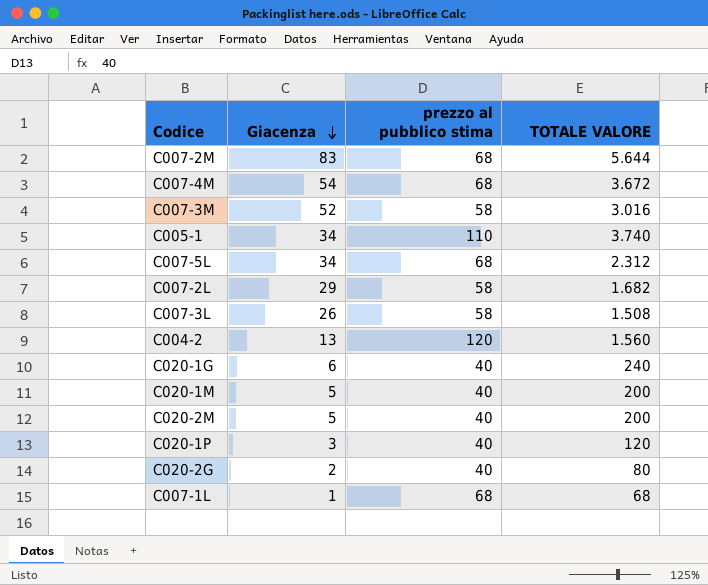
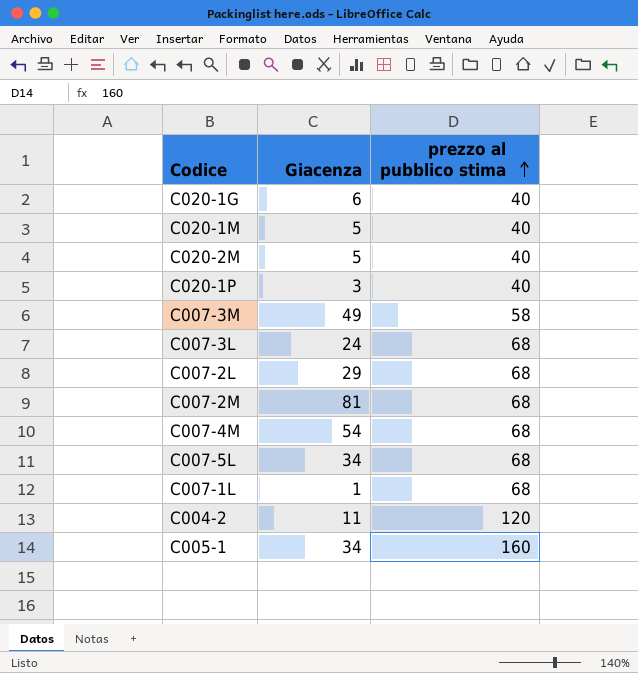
row order: Giacenza descending -> prezzo al pubblico stima ascending
column TOTALE VALORE | formula: [Giacenza] * [prezzo al pubblico stima] -> none
row C020-2G: 2 | 40 | 80 -> none
C007-3M | Giacenza: 52 -> 49
C007-3L | Giacenza: 26 -> 24
C007-3L | prezzo al pubblico stima: 58 -> 68
C007-2L | prezzo al pubblico stima: 58 -> 68
C007-2M | Giacenza: 83 -> 81
C004-2 | Giacenza: 13 -> 11
C005-1 | prezzo al pubblico stima: 110 -> 160

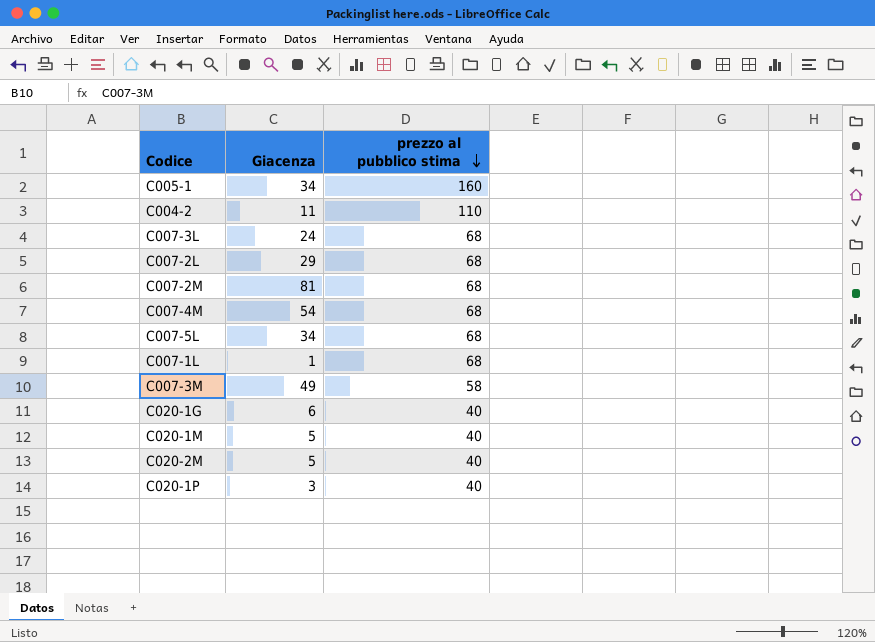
row order: prezzo al pubblico stima ascending -> prezzo al pubblico stima descending
C004-2 | prezzo al pubblico stima: 120 -> 110

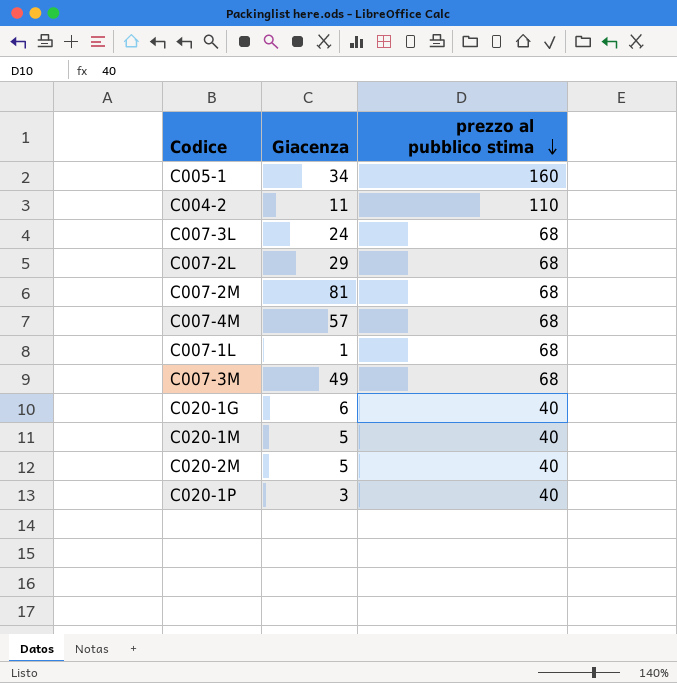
row C007-5L: 34 | 68 -> none
C007-4M | Giacenza: 54 -> 57
C007-3M | prezzo al pubblico stima: 58 -> 68

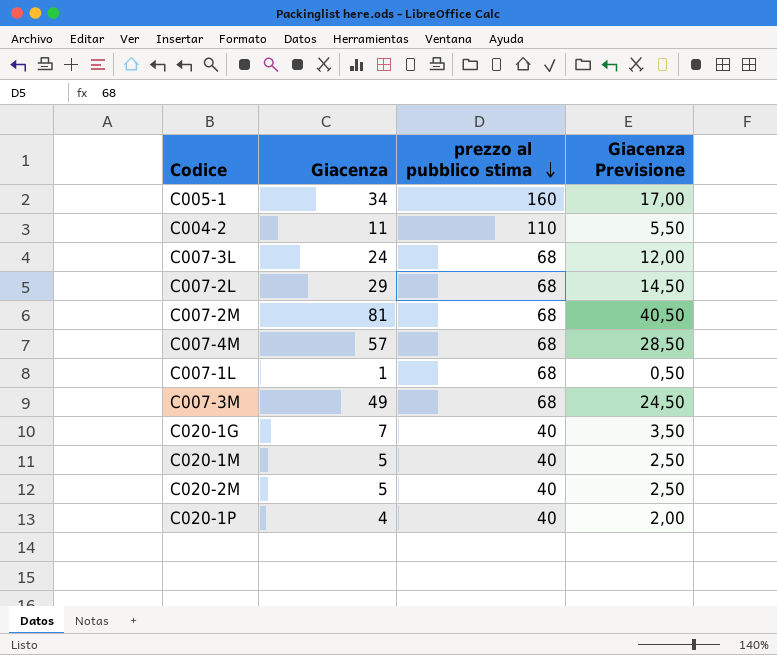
column Giacenza Previsione | formula: none -> [Giacenza] * 0,5
C020-1G | Giacenza: 6 -> 7
C020-1P | Giacenza: 3 -> 4

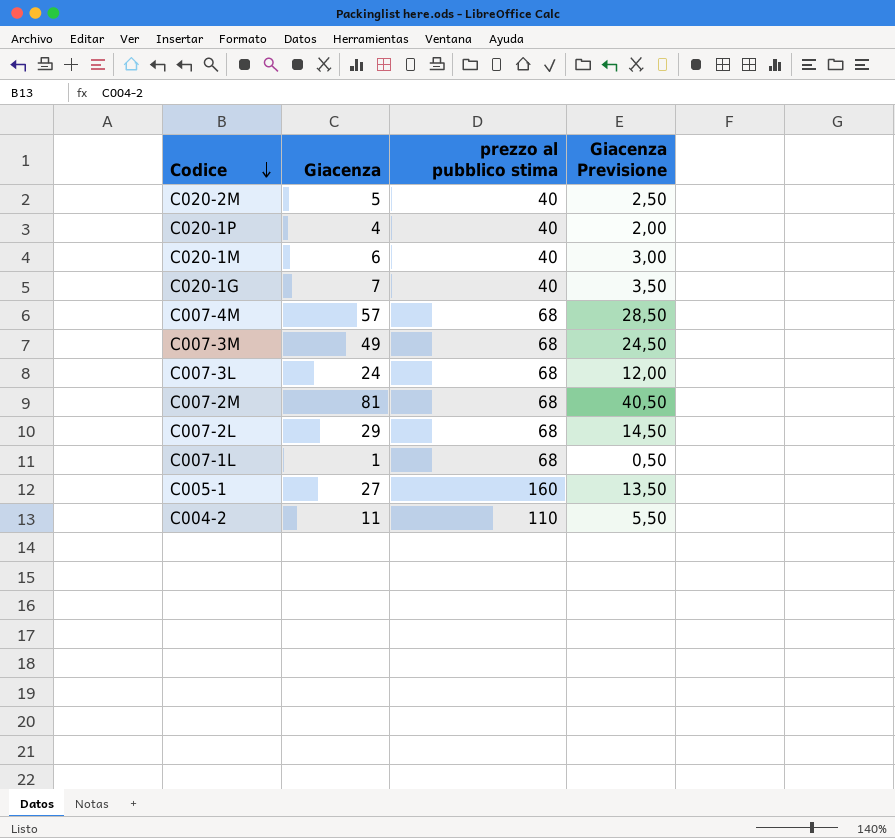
row order: prezzo al pubblico stima descending -> Codice descending
C020-1M | Giacenza: 5 -> 6
C020-1M | Giacenza Previsione: 2,50 -> 3,00
C005-1 | Giacenza: 34 -> 27
C005-1 | Giacenza Previsione: 17,00 -> 13,50

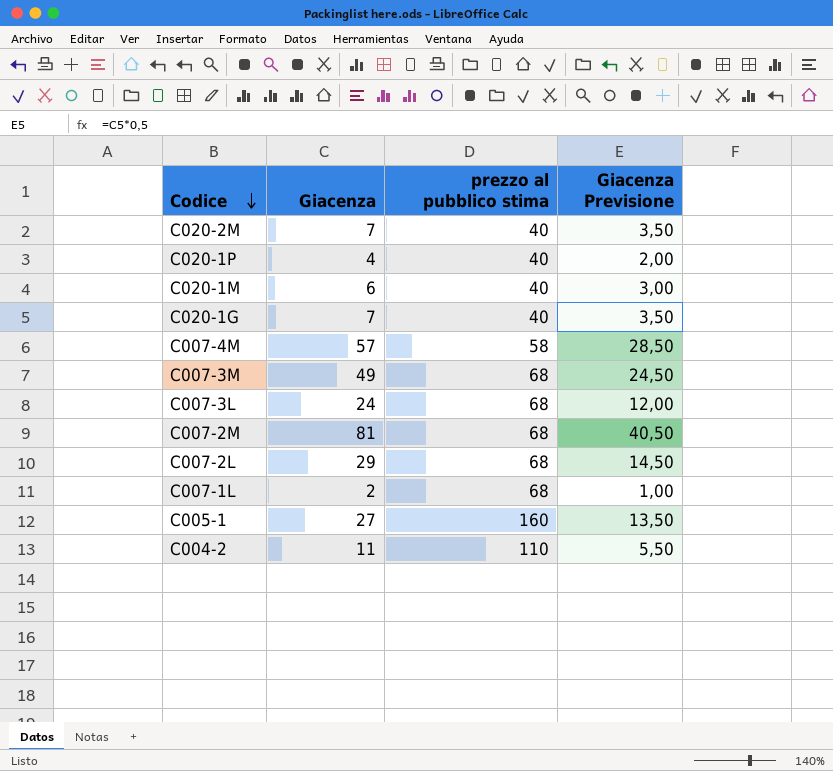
C020-2M | Giacenza: 5 -> 7
C020-2M | Giacenza Previsione: 2,50 -> 3,50
C007-4M | prezzo al pubblico stima: 68 -> 58
C007-1L | Giacenza: 1 -> 2
C007-1L | Giacenza Previsione: 0,50 -> 1,00

